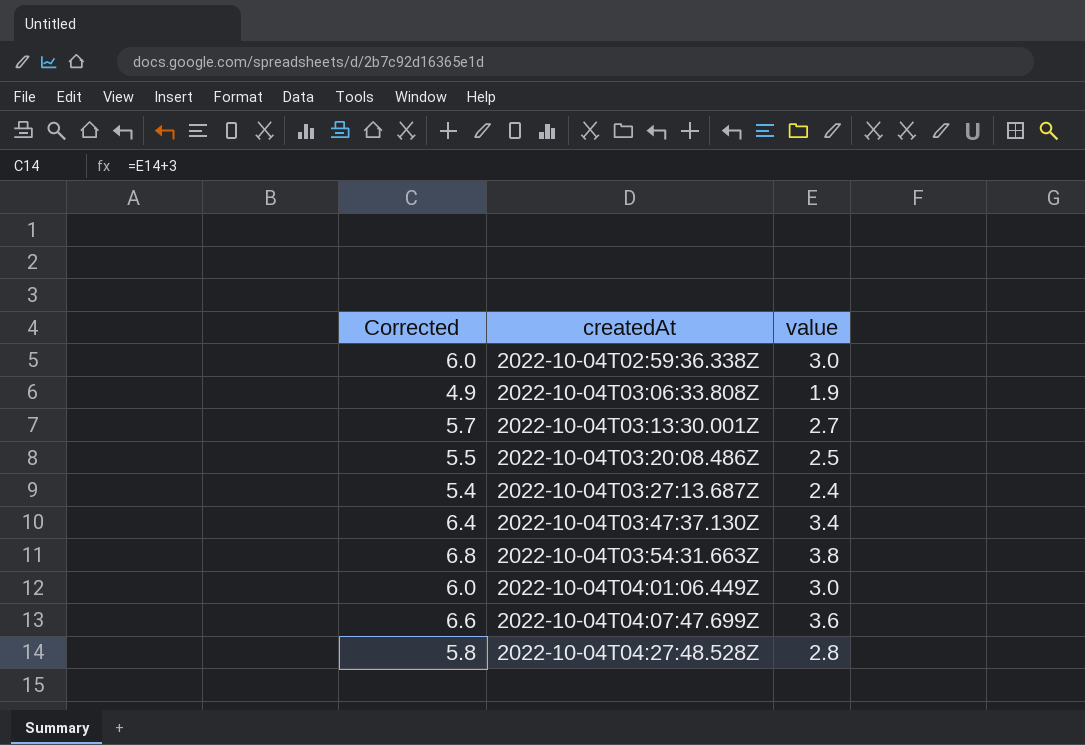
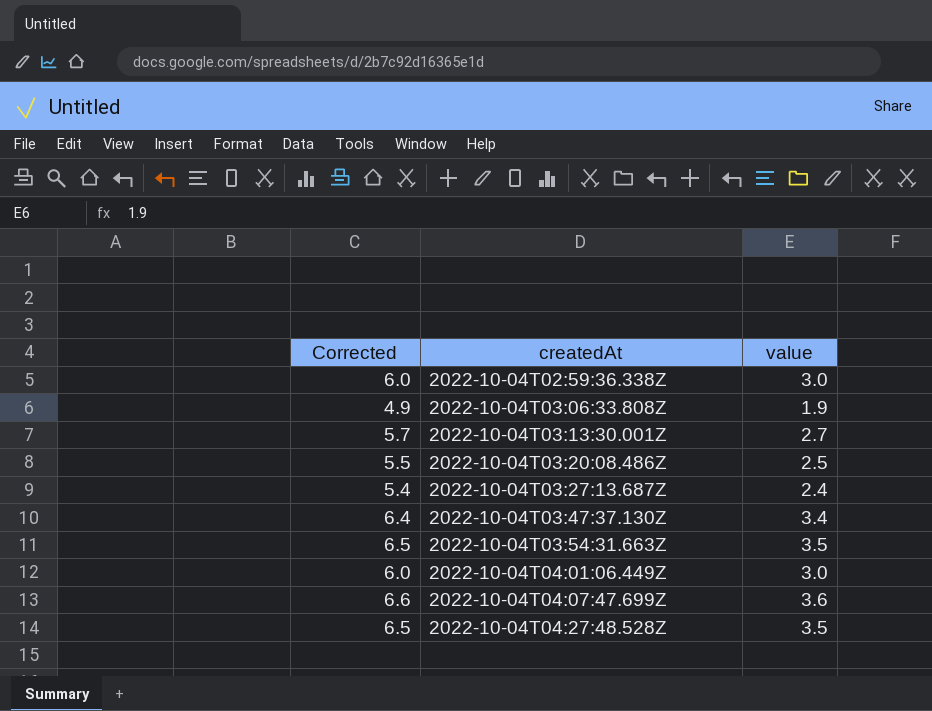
2022-10-04T03:54:31.663Z | Corrected: 6.8 -> 6.5
2022-10-04T03:54:31.663Z | value: 3.8 -> 3.5
2022-10-04T04:27:48.528Z | Corrected: 5.8 -> 6.5
2022-10-04T04:27:48.528Z | value: 2.8 -> 3.5

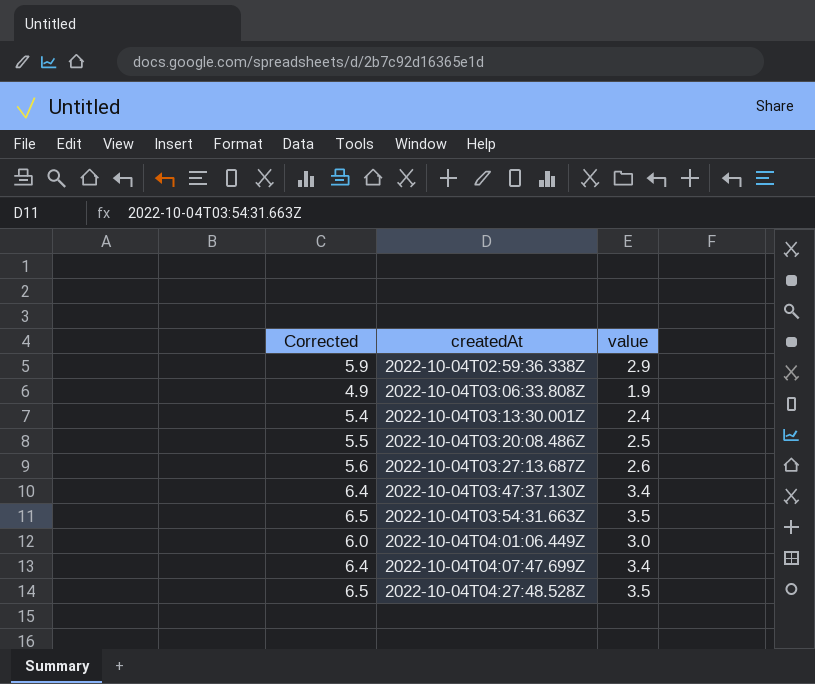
2022-10-04T02:59:36.338Z | Corrected: 6.0 -> 5.9
2022-10-04T02:59:36.338Z | value: 3.0 -> 2.9
2022-10-04T03:13:30.001Z | Corrected: 5.7 -> 5.4
2022-10-04T03:13:30.001Z | value: 2.7 -> 2.4
2022-10-04T03:27:13.687Z | Corrected: 5.4 -> 5.6
2022-10-04T03:27:13.687Z | value: 2.4 -> 2.6
2022-10-04T04:07:47.699Z | Corrected: 6.6 -> 6.4
2022-10-04T04:07:47.699Z | value: 3.6 -> 3.4

